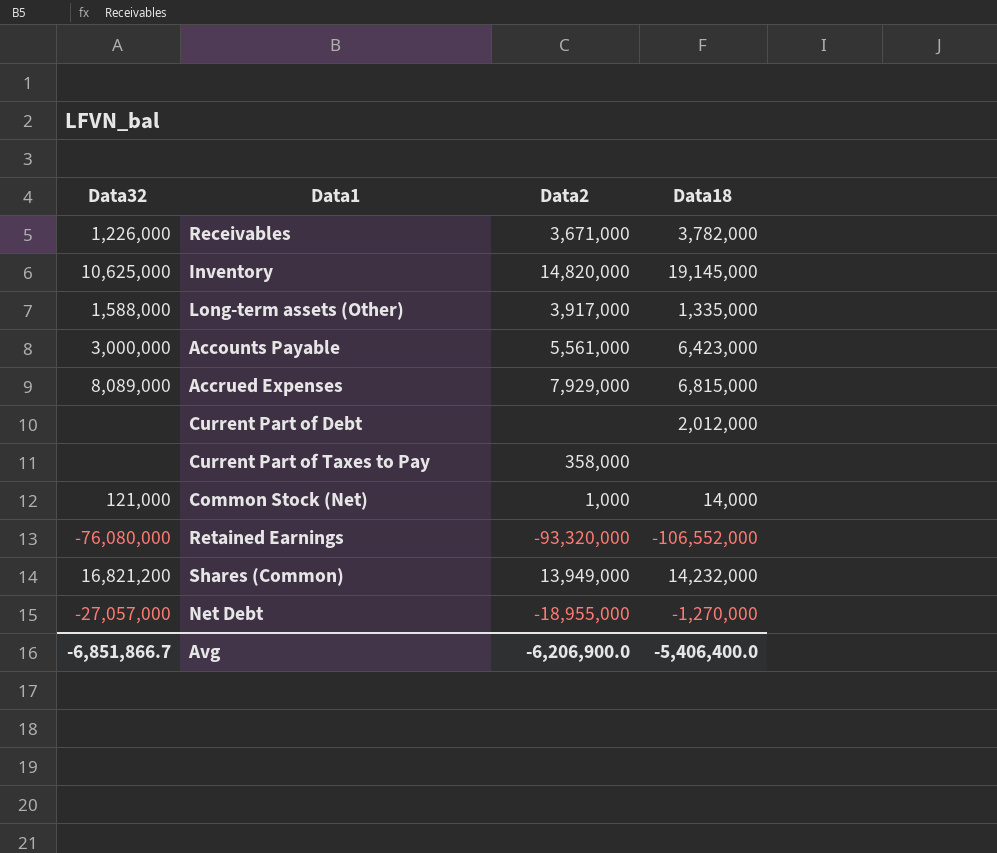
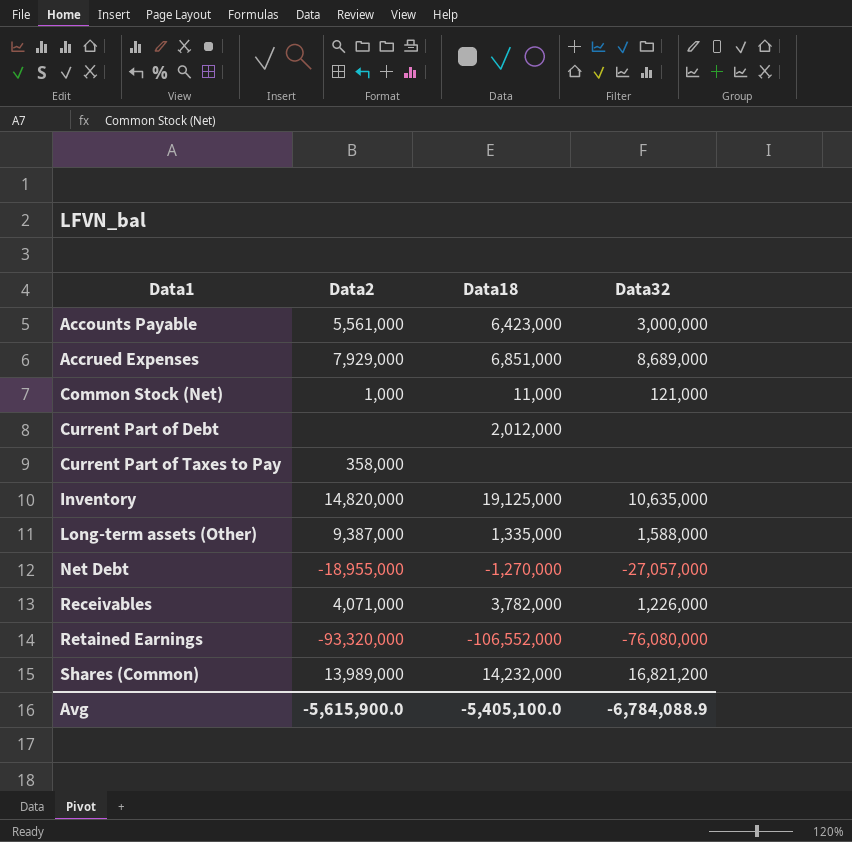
row order: none -> Data1 ascending
column Data32 | position: 1 -> 4
Accrued Expenses | Data18: 6,815,000 -> 6,851,000
Accrued Expenses | Data32: 8,089,000 -> 8,689,000
Common Stock (Net) | Data18: 14,000 -> 11,000
Inventory | Data18: 19,145,000 -> 19,125,000
Inventory | Data32: 10,625,000 -> 10,635,000
Long-term assets (Other) | Data2: 3,917,000 -> 9,387,000
Receivables | Data2: 3,671,000 -> 4,071,000
Shares (Common) | Data2: 13,949,000 -> 13,989,000
Avg | Data2: -6,206,900.0 -> -5,615,900.0
Avg | Data18: -5,406,400.0 -> -5,405,100.0
Avg | Data32: -6,851,866.7 -> -6,784,088.9

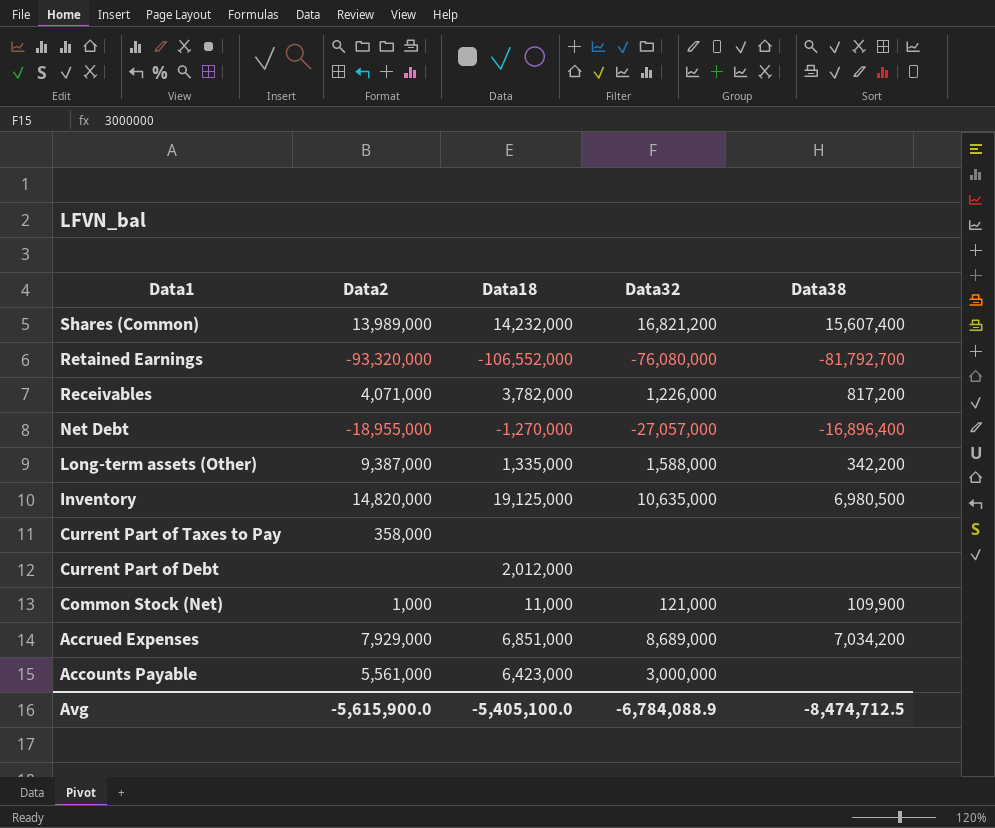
row order: Data1 ascending -> Data1 descending
column Data38 | position: none -> 5

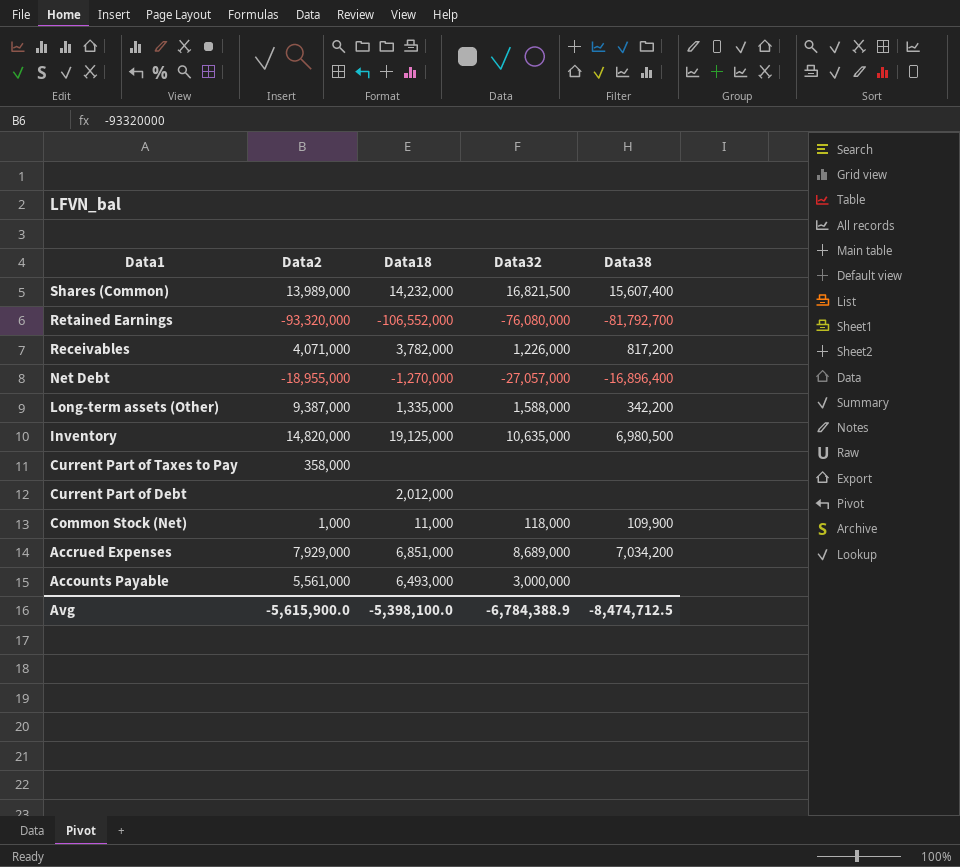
Shares (Common) | Data32: 16,821,200 -> 16,821,500
Common Stock (Net) | Data32: 121,000 -> 118,000
Accounts Payable | Data18: 6,423,000 -> 6,493,000
Avg | Data18: -5,405,100.0 -> -5,398,100.0
Avg | Data32: -6,784,088.9 -> -6,784,388.9

